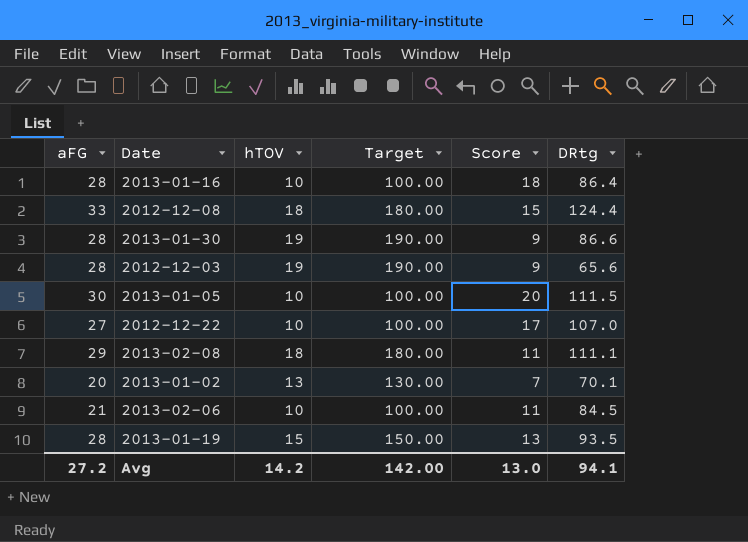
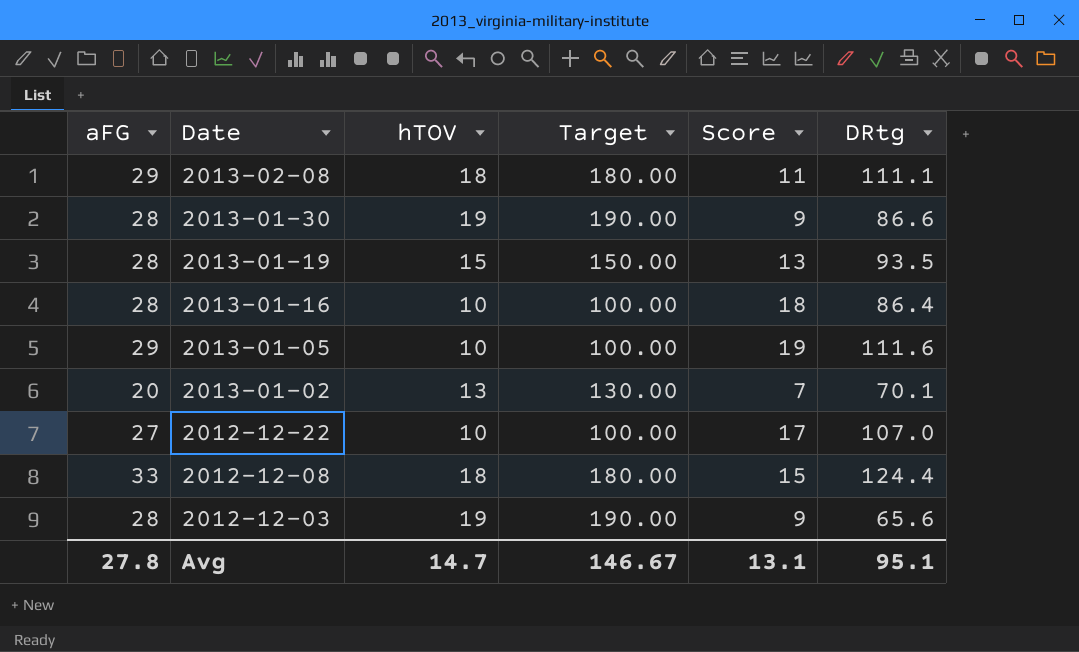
row order: none -> Date descending
row 2013-02-06: 21 | 10 | 100.00 | 11 | 84.5 -> none
2013-01-05 | aFG: 30 -> 29
2013-01-05 | Score: 20 -> 19
2013-01-05 | DRtg: 111.5 -> 111.6
Avg | aFG: 27.2 -> 27.8
Avg | hTOV: 14.2 -> 14.7
Avg | Target: 142.00 -> 146.67
Avg | Score: 13.0 -> 13.1
Avg | DRtg: 94.1 -> 95.1

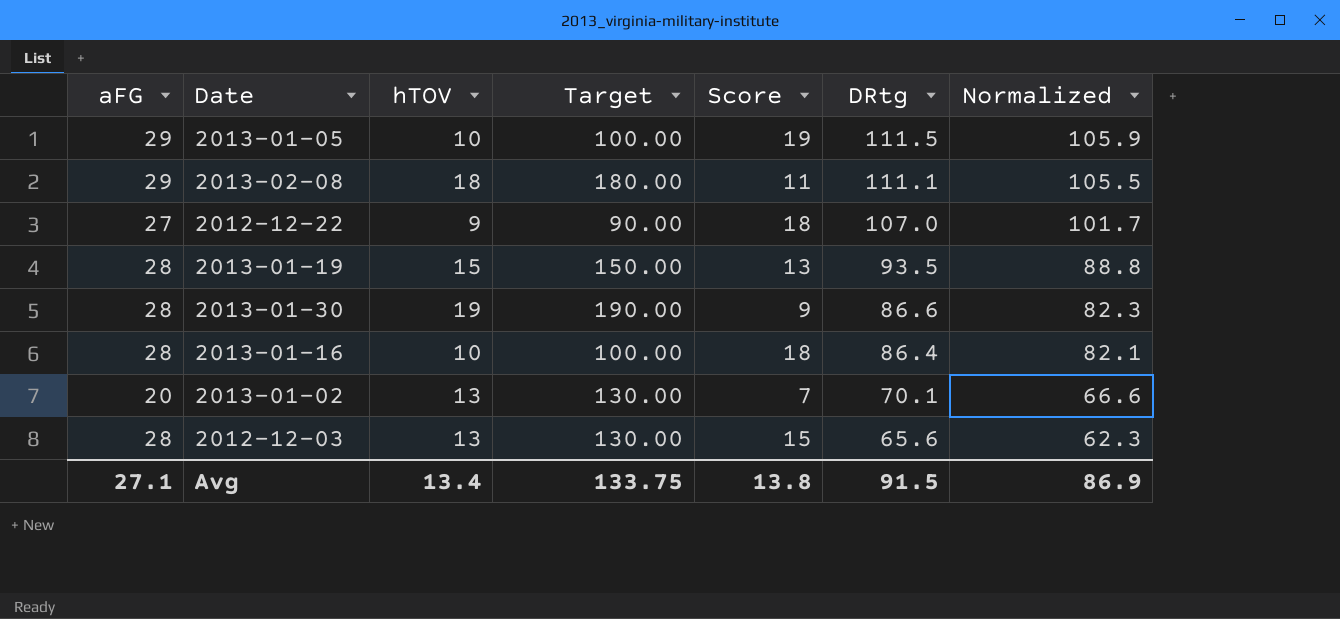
row order: Date descending -> DRtg descending
column Normalized | formula: none -> [DRtg] * 0.95
row 2012-12-08: 33 | 18 | 180.00 | 15 | 124.4 -> none
2013-01-05 | DRtg: 111.6 -> 111.5
2012-12-22 | hTOV: 10 -> 9
2012-12-22 | Target: 100.00 -> 90.00
2012-12-22 | Score: 17 -> 18
2012-12-03 | hTOV: 19 -> 13
2012-12-03 | Target: 190.00 -> 130.00
2012-12-03 | Score: 9 -> 15
Avg | aFG: 27.8 -> 27.1
Avg | hTOV: 14.7 -> 13.4
Avg | Target: 146.67 -> 133.75
Avg | Score: 13.1 -> 13.8
Avg | DRtg: 95.1 -> 91.5

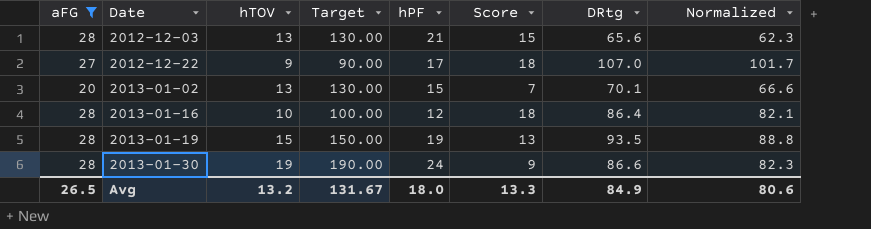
filter: none -> aFG != 29
row order: DRtg descending -> Date ascending
column hPF | position: none -> 5
Avg | aFG: 27.1 -> 26.5
Avg | hTOV: 13.4 -> 13.2
Avg | Target: 133.75 -> 131.67
Avg | Score: 13.8 -> 13.3
Avg | DRtg: 91.5 -> 84.9
Avg | Normalized: 86.9 -> 80.6

